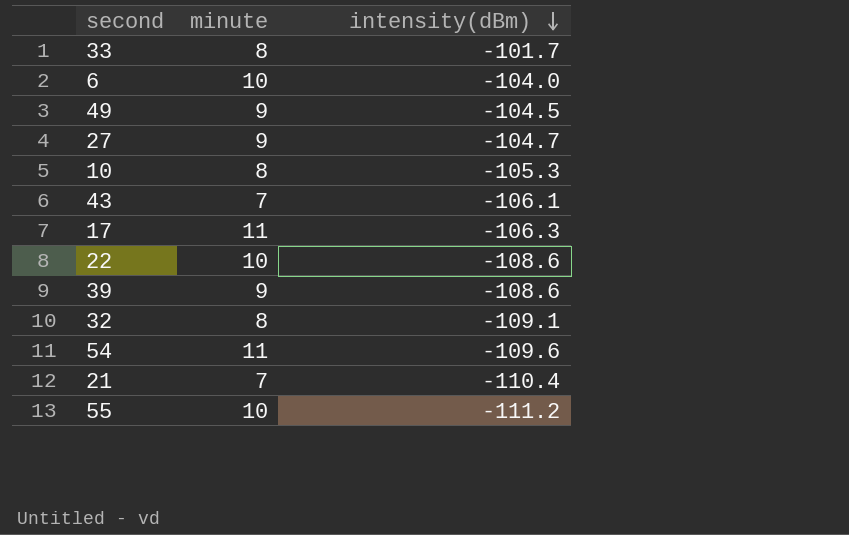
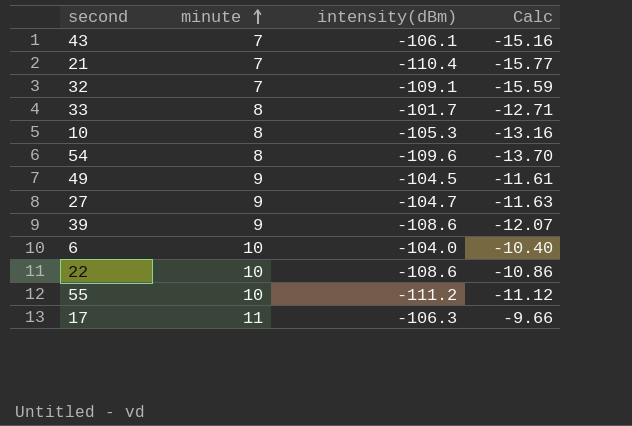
row order: intensity(dBm) descending -> minute ascending
column Calc | formula: none -> [intensity(dBm)] / [minute]
32 | minute: 8 -> 7
54 | minute: 11 -> 8

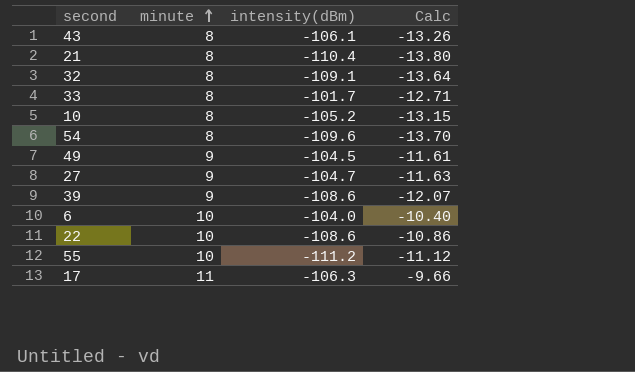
43 | minute: 7 -> 8
43 | Calc: -15.16 -> -13.26
21 | minute: 7 -> 8
21 | Calc: -15.77 -> -13.80
32 | minute: 7 -> 8
32 | Calc: -15.59 -> -13.64
10 | intensity(dBm): -105.3 -> -105.2
10 | Calc: -13.16 -> -13.15

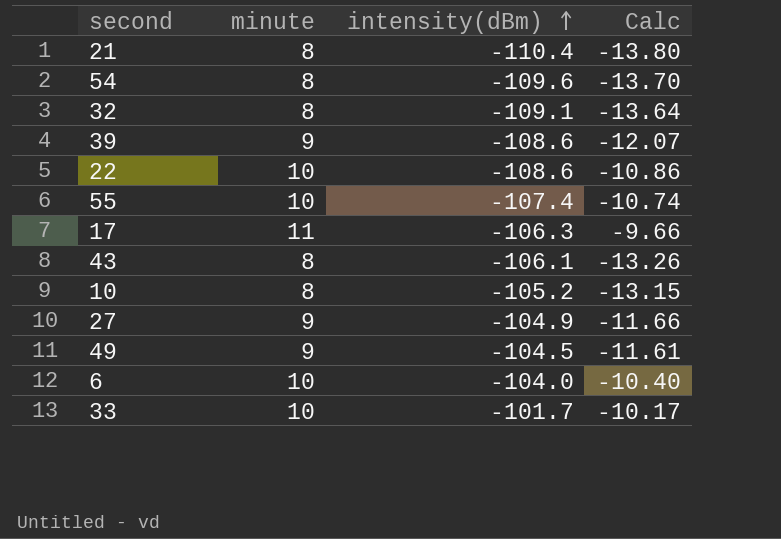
row order: minute ascending -> intensity(dBm) ascending
55 | intensity(dBm): -111.2 -> -107.4
55 | Calc: -11.12 -> -10.74
27 | intensity(dBm): -104.7 -> -104.9
27 | Calc: -11.63 -> -11.66
33 | minute: 8 -> 10
33 | Calc: -12.71 -> -10.17

